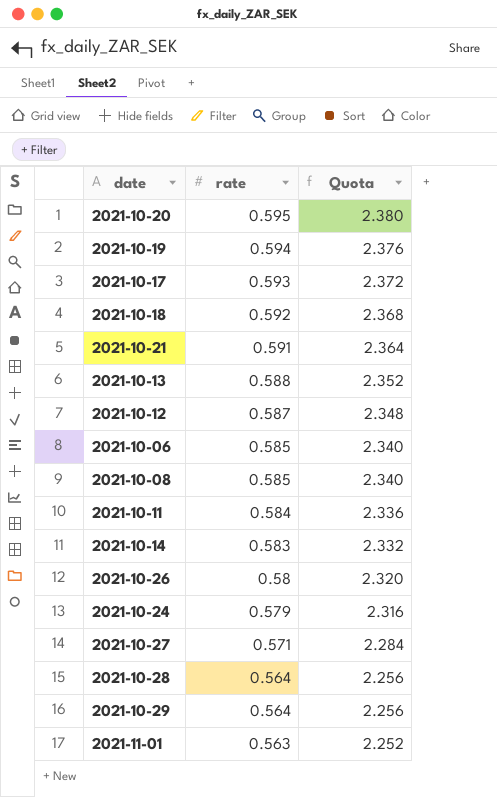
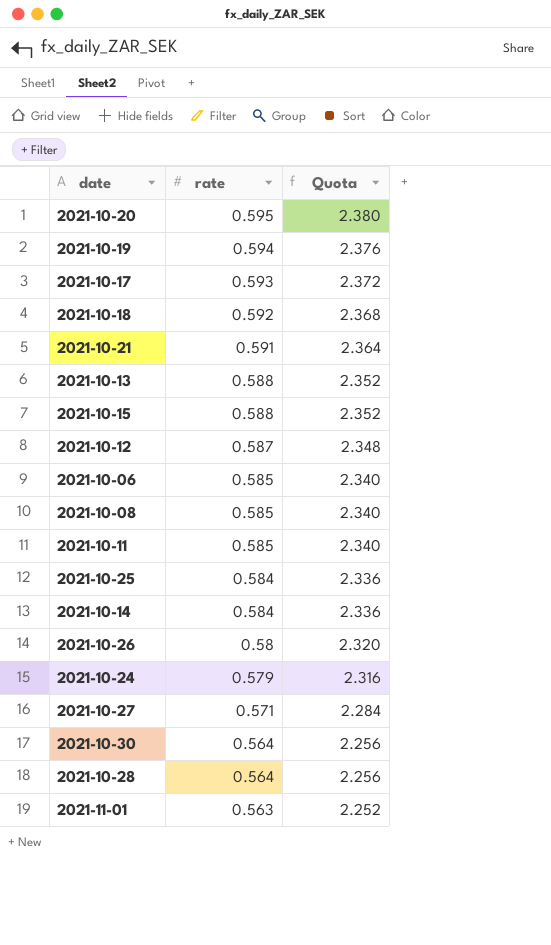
row 2021-10-29: 0.564 | 2.256 -> none
row 2021-10-15: none -> 0.588 | 2.352
2021-10-11 | rate: 0.584 -> 0.585
2021-10-11 | Quota: 2.336 -> 2.340
row 2021-10-25: none -> 0.584 | 2.336
2021-10-14 | rate: 0.583 -> 0.584
2021-10-14 | Quota: 2.332 -> 2.336
row 2021-10-30: none -> 0.564 | 2.256

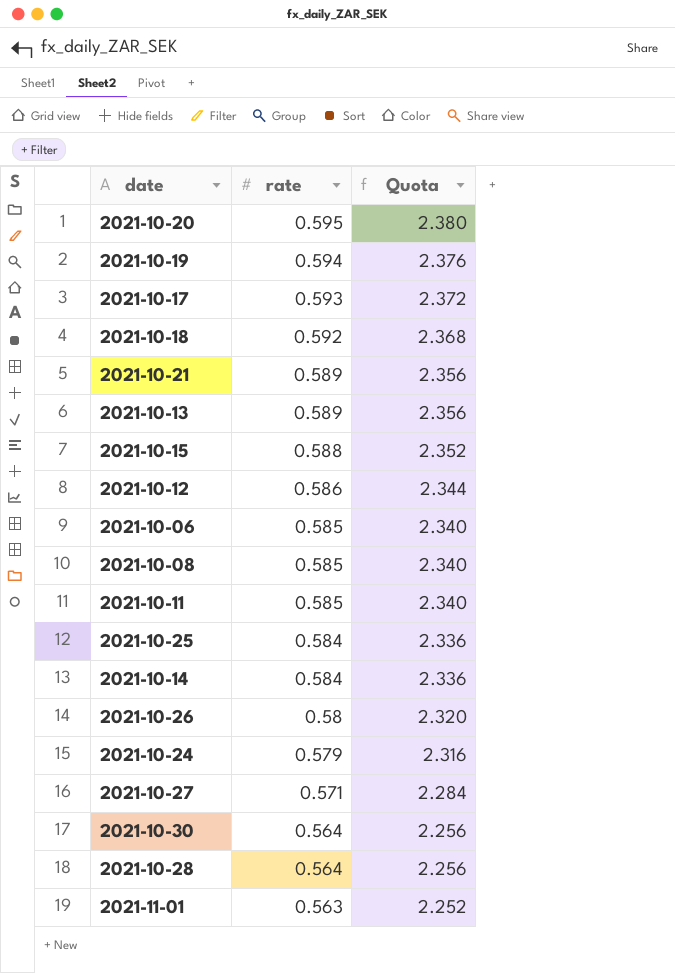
2021-10-21 | rate: 0.591 -> 0.589
2021-10-21 | Quota: 2.364 -> 2.356
2021-10-13 | rate: 0.588 -> 0.589
2021-10-13 | Quota: 2.352 -> 2.356
2021-10-12 | rate: 0.587 -> 0.586
2021-10-12 | Quota: 2.348 -> 2.344

